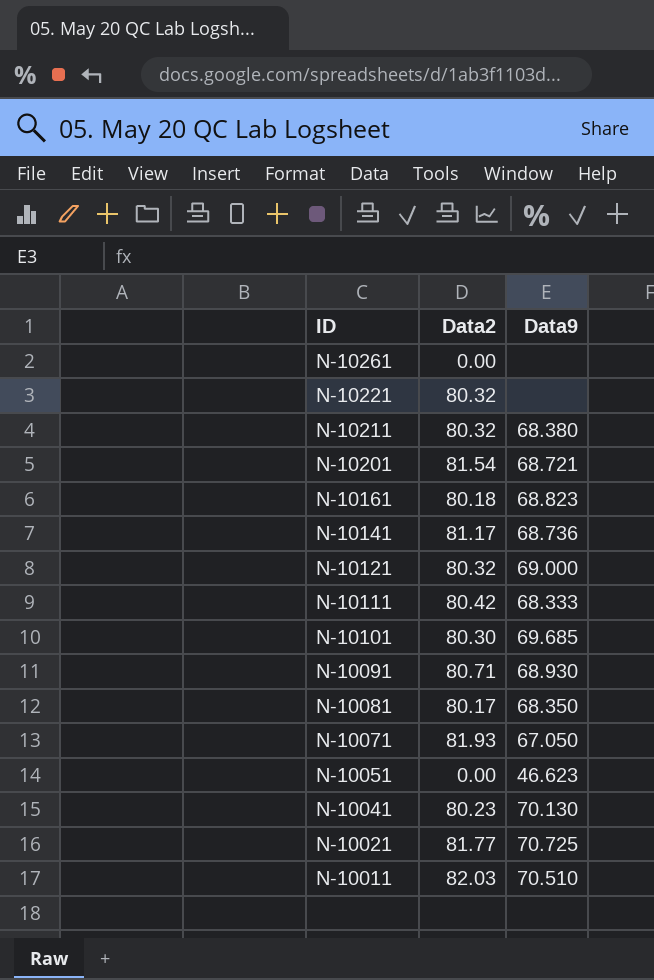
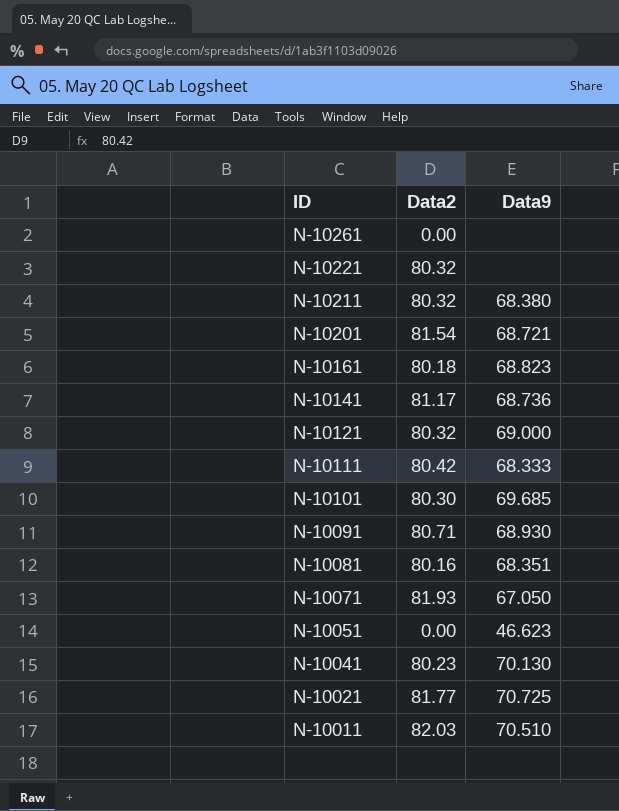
N-10081 | Data2: 80.17 -> 80.16
N-10081 | Data9: 68.350 -> 68.351

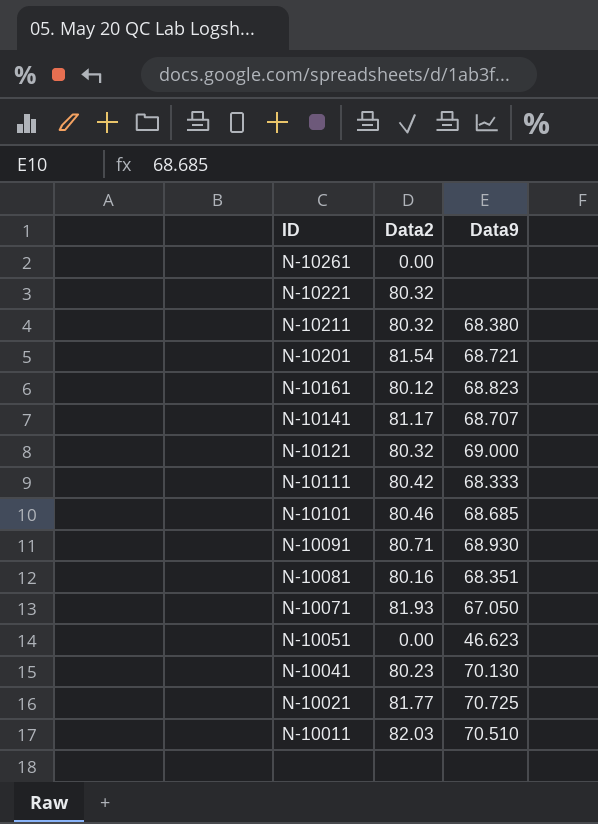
N-10161 | Data2: 80.18 -> 80.12
N-10141 | Data9: 68.736 -> 68.707
N-10101 | Data2: 80.30 -> 80.46
N-10101 | Data9: 69.685 -> 68.685

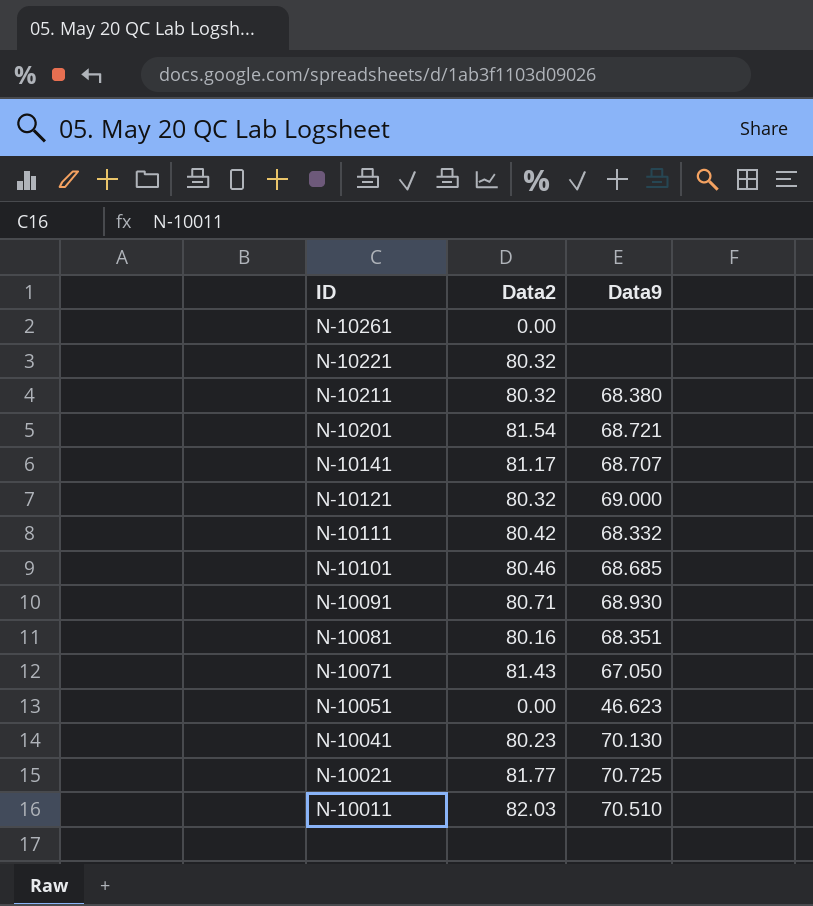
row N-10161: 80.12 | 68.823 -> none
N-10111 | Data9: 68.333 -> 68.332
N-10071 | Data2: 81.93 -> 81.43

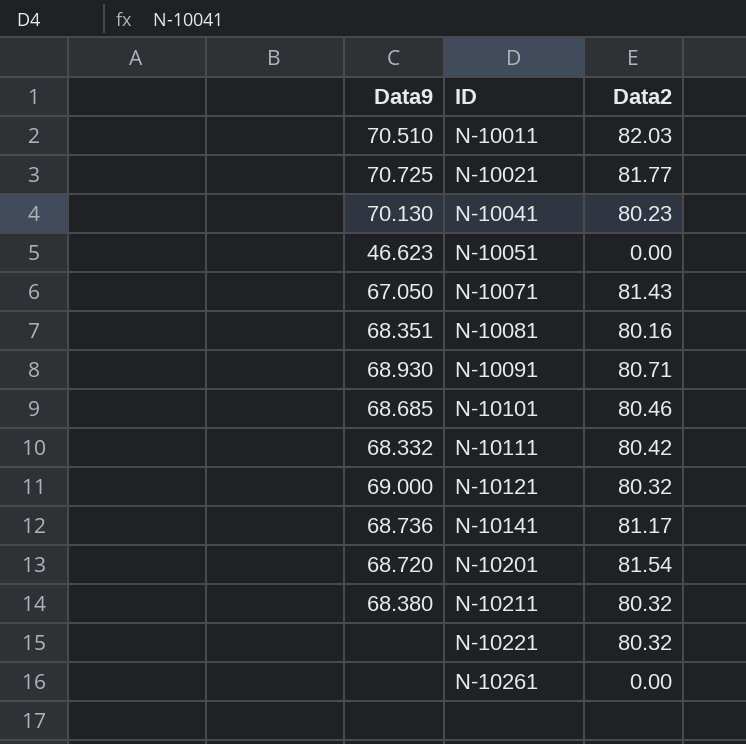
row order: ID descending -> ID ascending
column Data9 | position: 3 -> 1
N-10141 | Data9: 68.707 -> 68.736
N-10201 | Data9: 68.721 -> 68.720

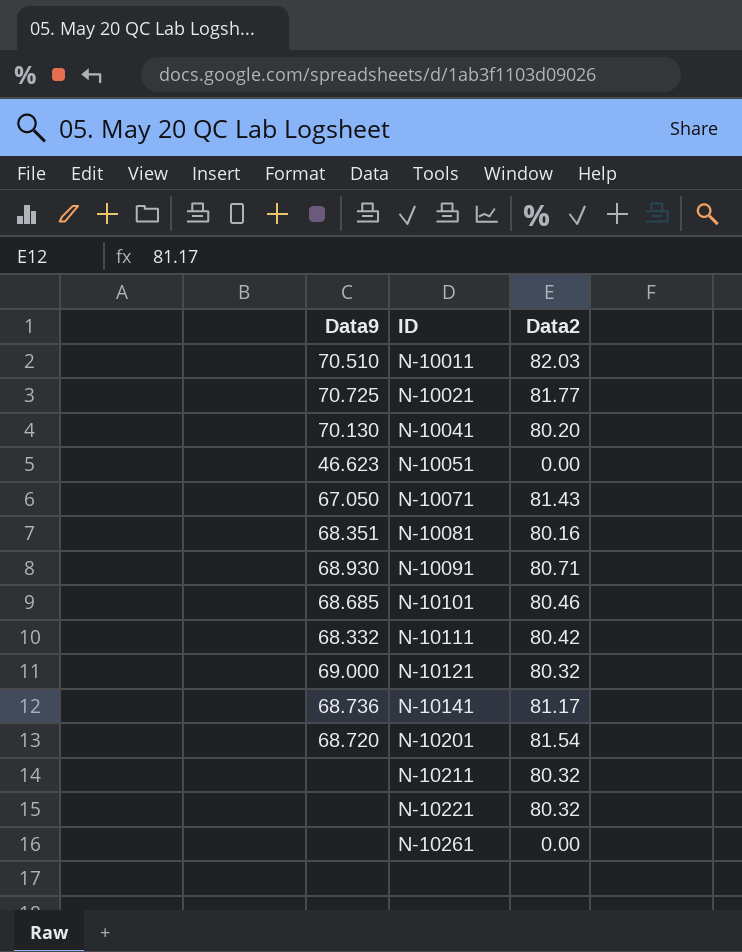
N-10041 | Data2: 80.23 -> 80.20
N-10211 | Data9: 68.380 -> none

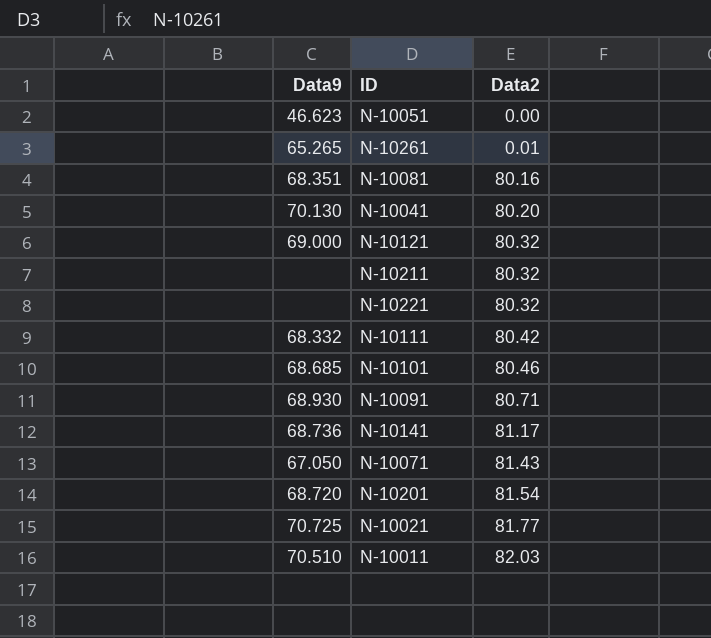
row order: ID ascending -> Data2 ascending
N-10261 | Data9: none -> 65.265
N-10261 | Data2: 0.00 -> 0.01

